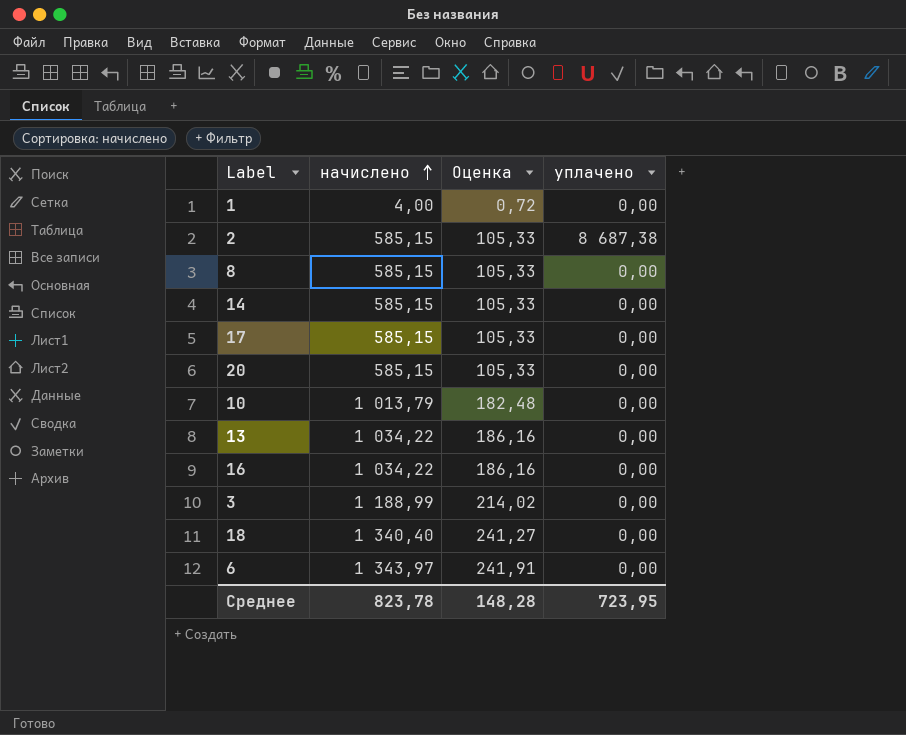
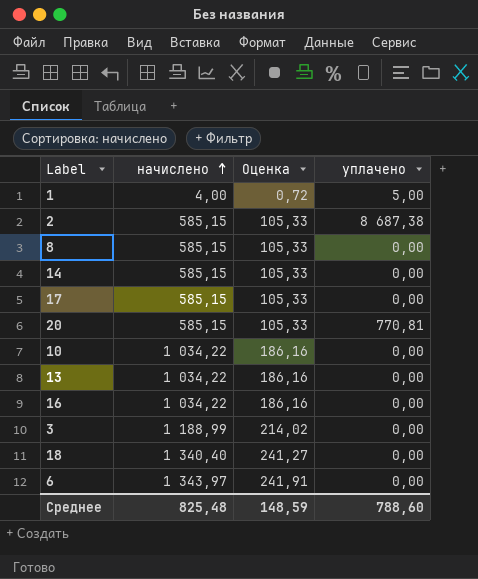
1 | уплачено: 0,00 -> 5,00
20 | уплачено: 0,00 -> 770,81
10 | начислено: 1 013,79 -> 1 034,22
10 | Оценка: 182,48 -> 186,16
Среднее | начислено: 823,78 -> 825,48
Среднее | Оценка: 148,28 -> 148,59
Среднее | уплачено: 723,95 -> 788,60

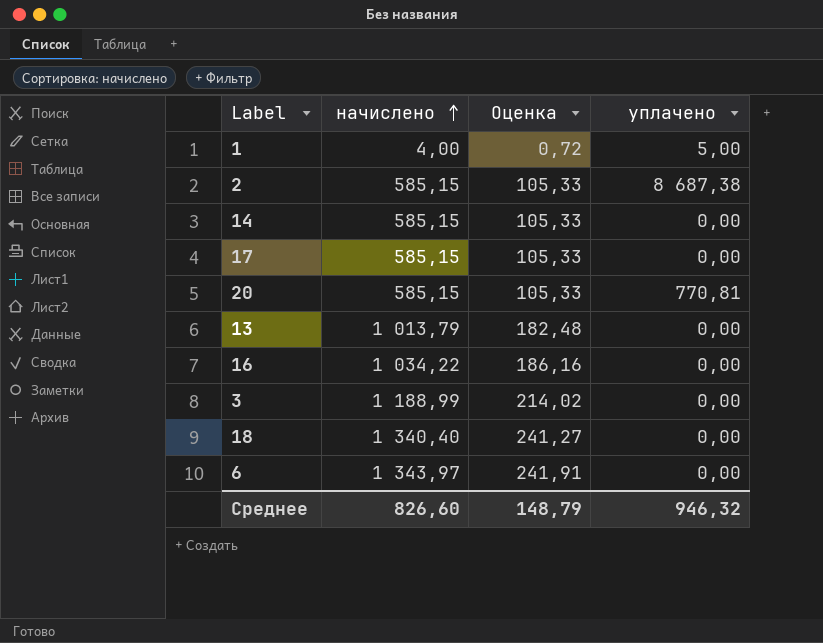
row 8: 585,15 | 105,33 | 0,00 -> none
row 10: 1 034,22 | 186,16 | 0,00 -> none
13 | начислено: 1 034,22 -> 1 013,79
13 | Оценка: 186,16 -> 182,48
Среднее | начислено: 825,48 -> 826,60
Среднее | Оценка: 148,59 -> 148,79
Среднее | уплачено: 788,60 -> 946,32

